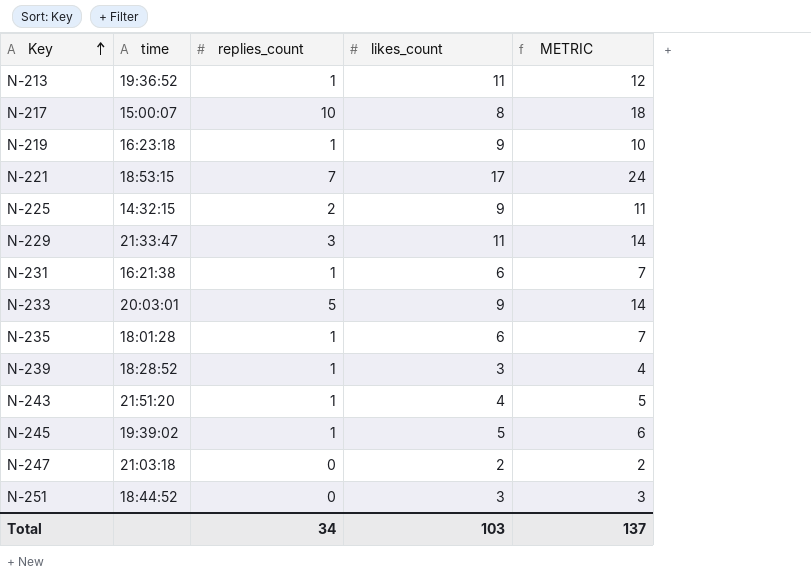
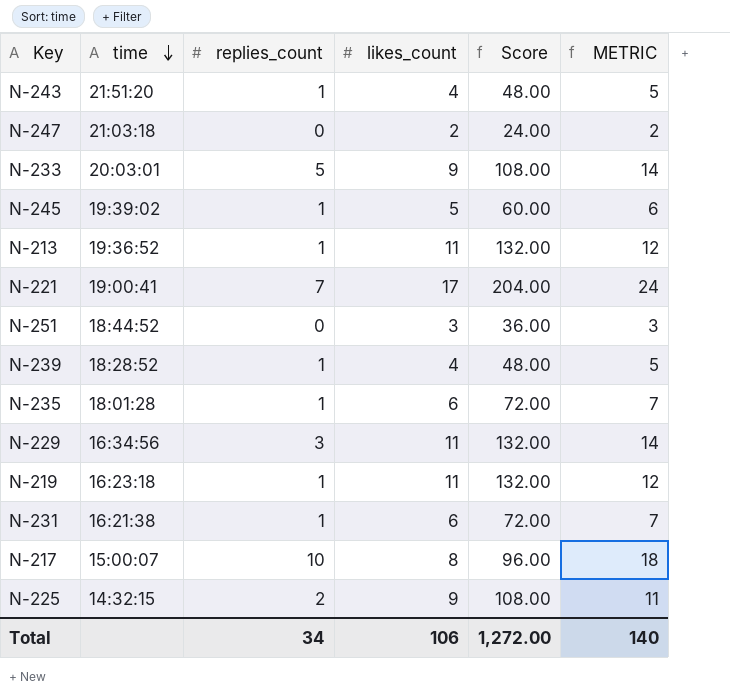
row order: Key ascending -> time descending
column Score | formula: none -> [likes_count] * 12
N-221 | time: 18:53:15 -> 19:00:41
N-239 | likes_count: 3 -> 4
N-239 | METRIC: 4 -> 5
N-229 | time: 21:33:47 -> 16:34:56
N-219 | likes_count: 9 -> 11
N-219 | METRIC: 10 -> 12
Total | likes_count: 103 -> 106
Total | METRIC: 137 -> 140

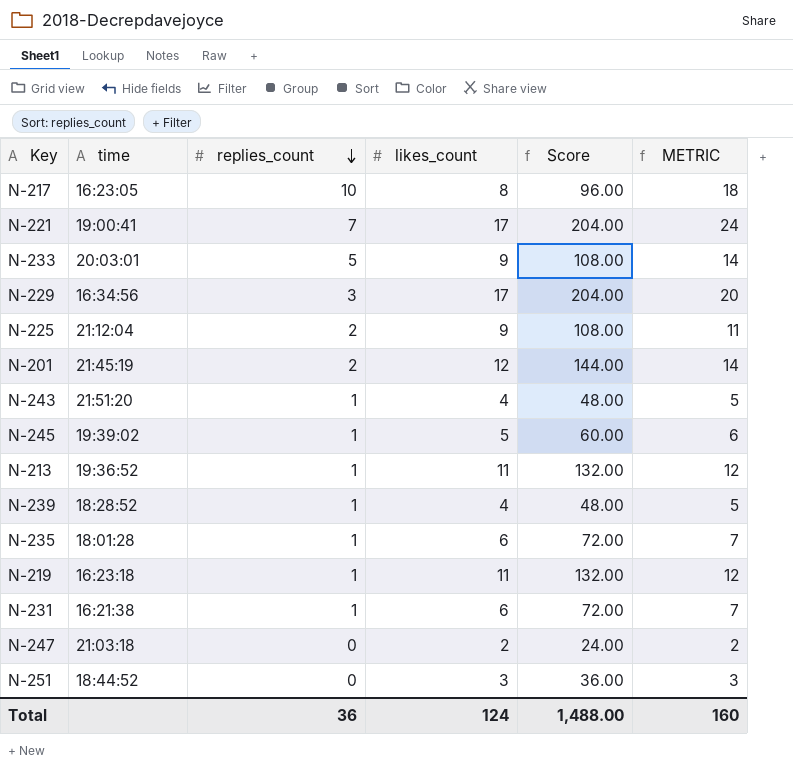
row order: time descending -> replies_count descending
N-217 | time: 15:00:07 -> 16:23:05
N-229 | likes_count: 11 -> 17
N-229 | Score: 132.00 -> 204.00
N-229 | METRIC: 14 -> 20
N-225 | time: 14:32:15 -> 21:12:04
row N-201: none -> 21:45:19 | 2 | 12 | 144.00 | 14
Total | replies_count: 34 -> 36
Total | likes_count: 106 -> 124
Total | Score: 1,272.00 -> 1,488.00
Total | METRIC: 140 -> 160

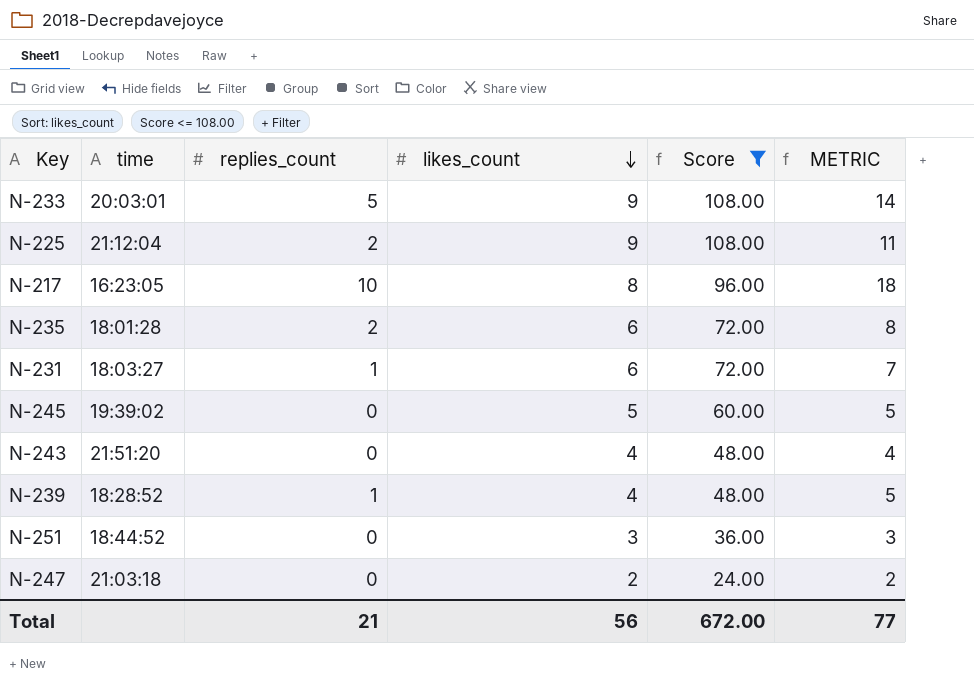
filter: none -> Score <= 108.00
row order: replies_count descending -> likes_count descending
N-235 | replies_count: 1 -> 2
N-235 | METRIC: 7 -> 8
N-231 | time: 16:21:38 -> 18:03:27
N-245 | replies_count: 1 -> 0
N-245 | METRIC: 6 -> 5
N-243 | replies_count: 1 -> 0
N-243 | METRIC: 5 -> 4
Total | replies_count: 36 -> 21
Total | likes_count: 124 -> 56
Total | Score: 1,488.00 -> 672.00
Total | METRIC: 160 -> 77

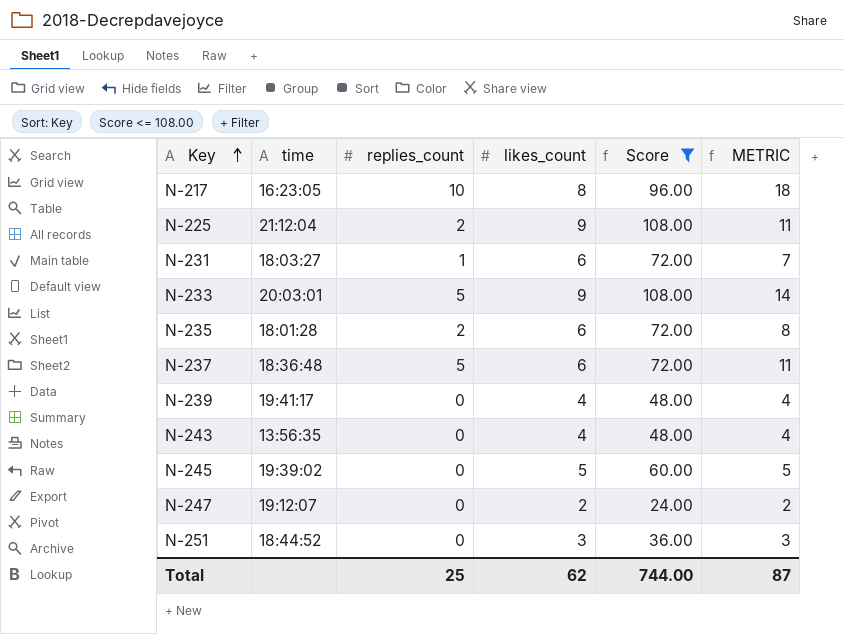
row order: likes_count descending -> Key ascending
row N-237: none -> 18:36:48 | 5 | 6 | 72.00 | 11
N-239 | time: 18:28:52 -> 19:41:17
N-239 | replies_count: 1 -> 0
N-239 | METRIC: 5 -> 4
N-243 | time: 21:51:20 -> 13:56:35
N-247 | time: 21:03:18 -> 19:12:07
Total | replies_count: 21 -> 25
Total | likes_count: 56 -> 62
Total | Score: 672.00 -> 744.00
Total | METRIC: 77 -> 87

